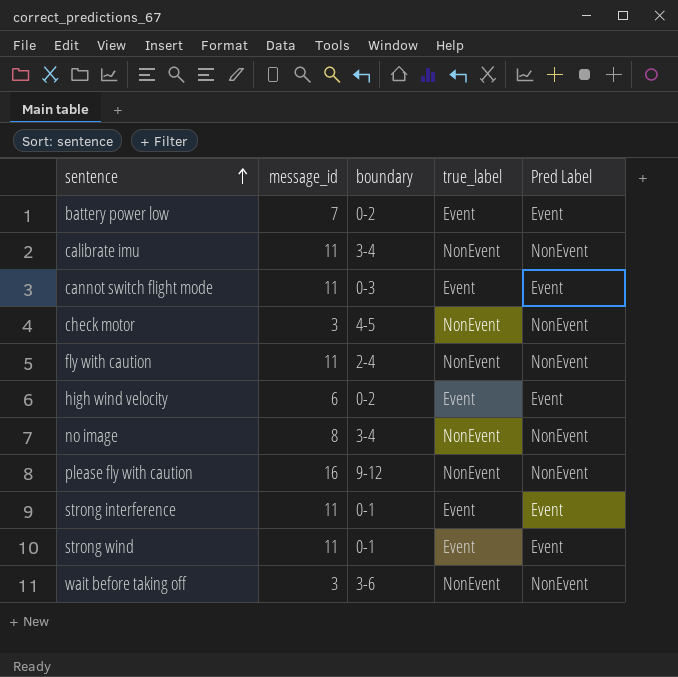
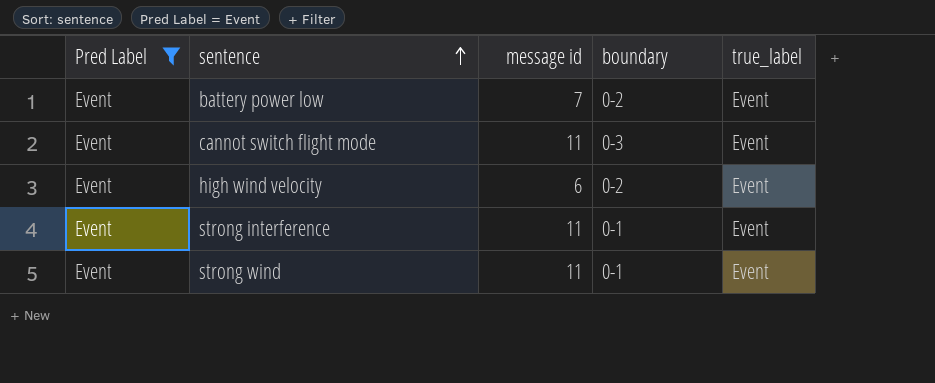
filter: none -> Pred Label = Event
column Pred Label | position: 5 -> 1
column name: message_id -> message id

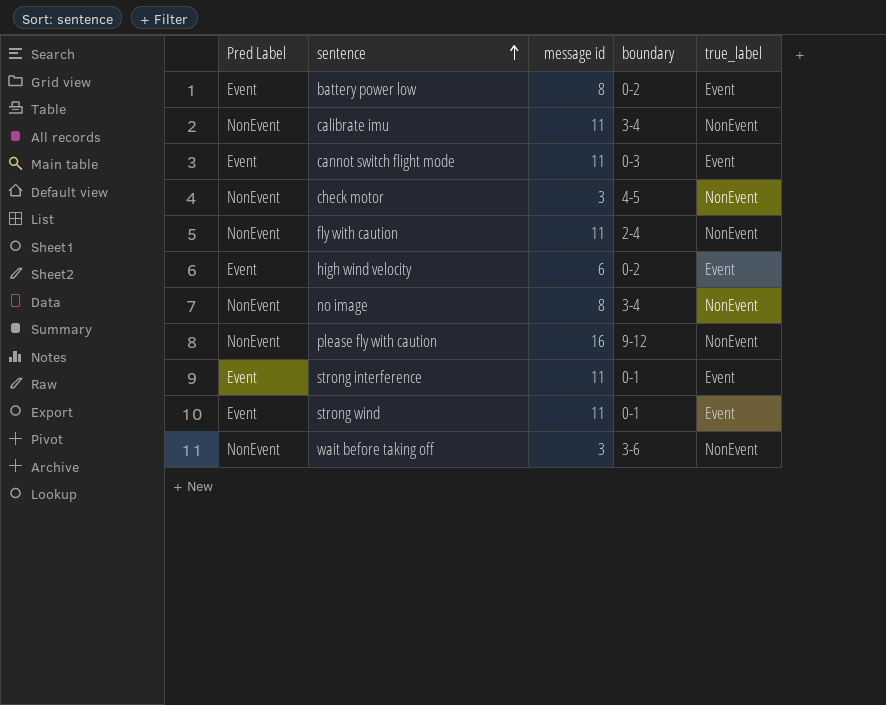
filter: Pred Label = Event -> none
battery power low | message id: 7 -> 8

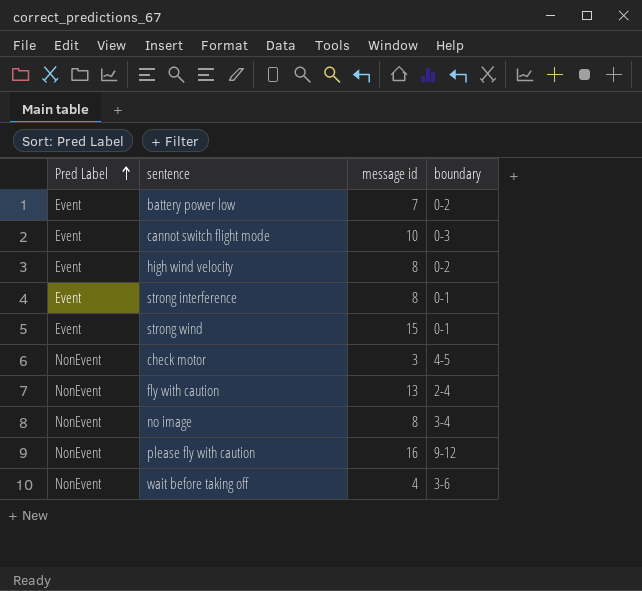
row order: sentence ascending -> Pred Label ascending
column true_label | position: 5 -> none
row calibrate imu: NonEvent | 11 | 3-4 | NonEvent -> none
battery power low | message id: 8 -> 7
cannot switch flight mode | message id: 11 -> 10
high wind velocity | message id: 6 -> 8
strong interference | message id: 11 -> 8
strong wind | message id: 11 -> 15
fly with caution | message id: 11 -> 13
wait before taking off | message id: 3 -> 4

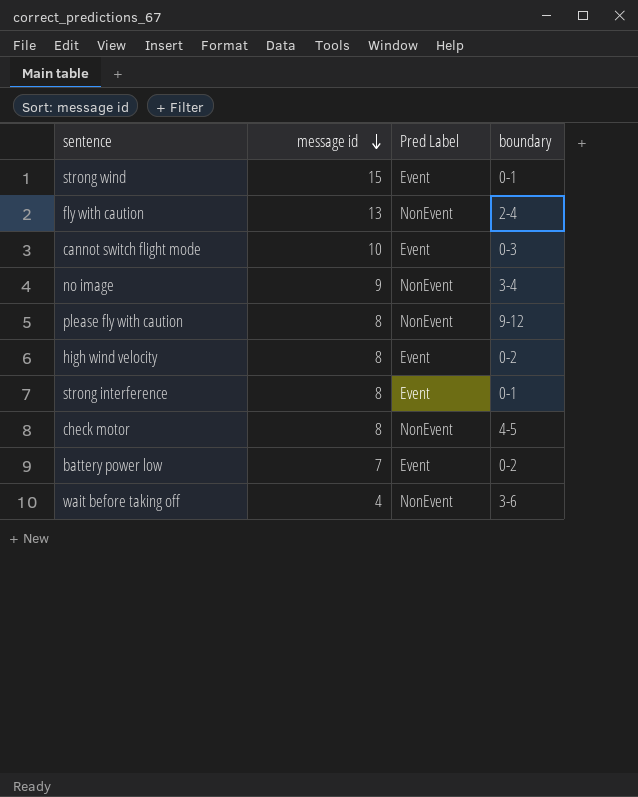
row order: Pred Label ascending -> message id descending
column Pred Label | position: 1 -> 3
no image | message id: 8 -> 9
please fly with caution | message id: 16 -> 8
check motor | message id: 3 -> 8

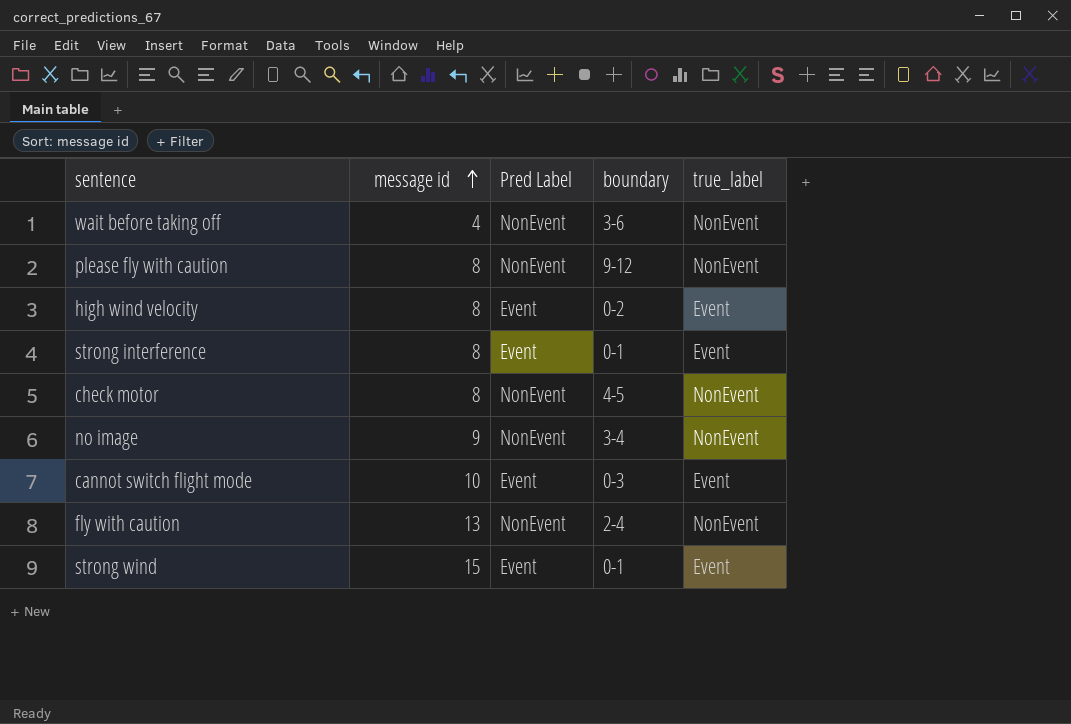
row order: message id descending -> message id ascending
column true_label | position: none -> 5
row battery power low: 7 | Event | 0-2 -> none

